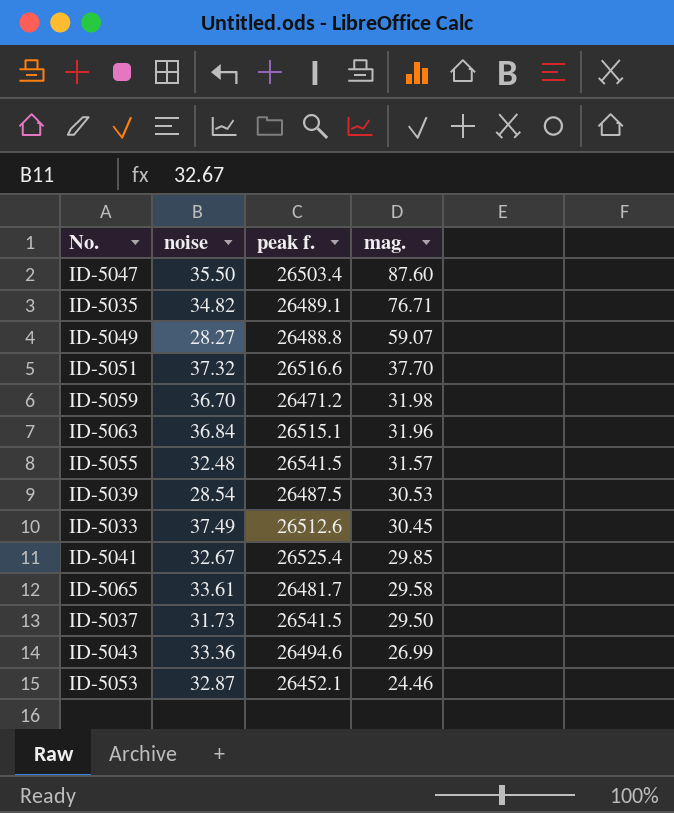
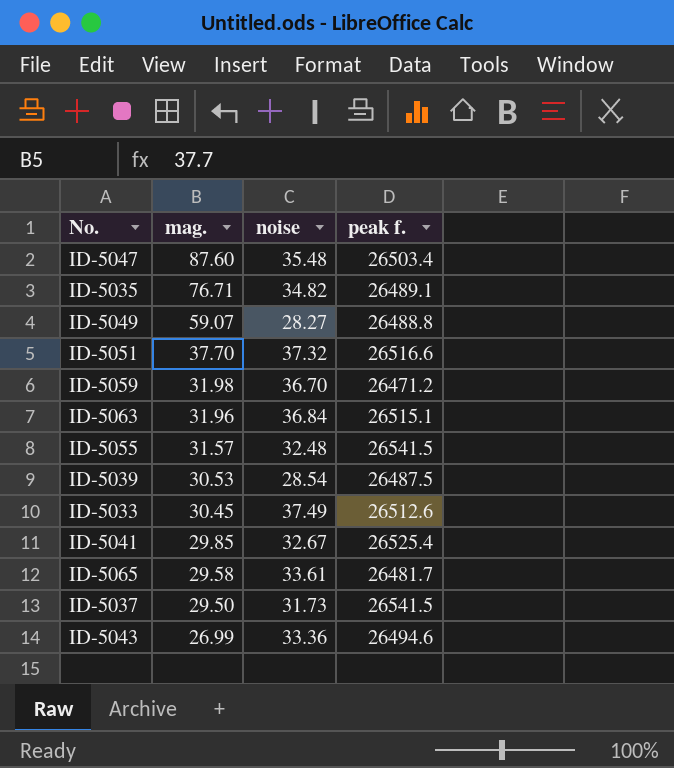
column mag. | position: 4 -> 2
row ID-5053: 32.87 | 26452.1 | 24.46 -> none
ID-5047 | noise: 35.50 -> 35.48

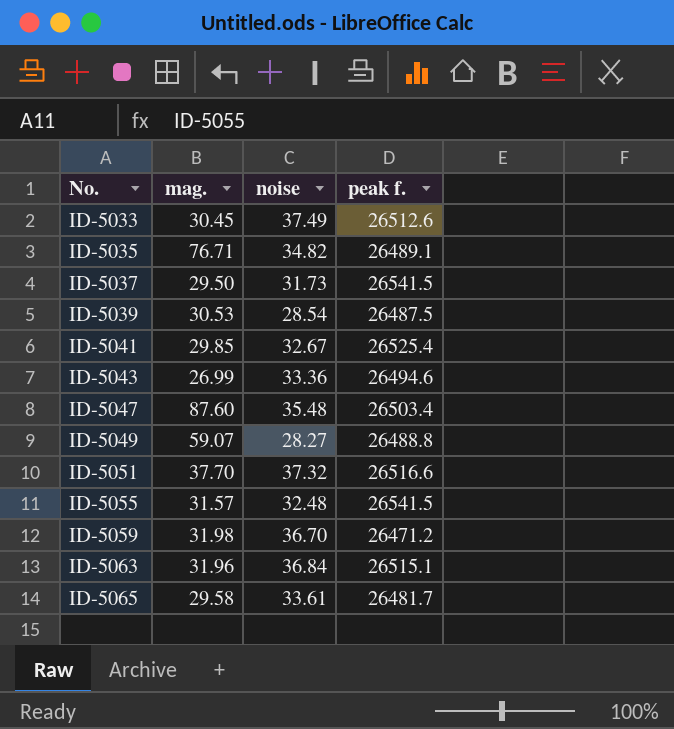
row order: mag. descending -> No. ascending

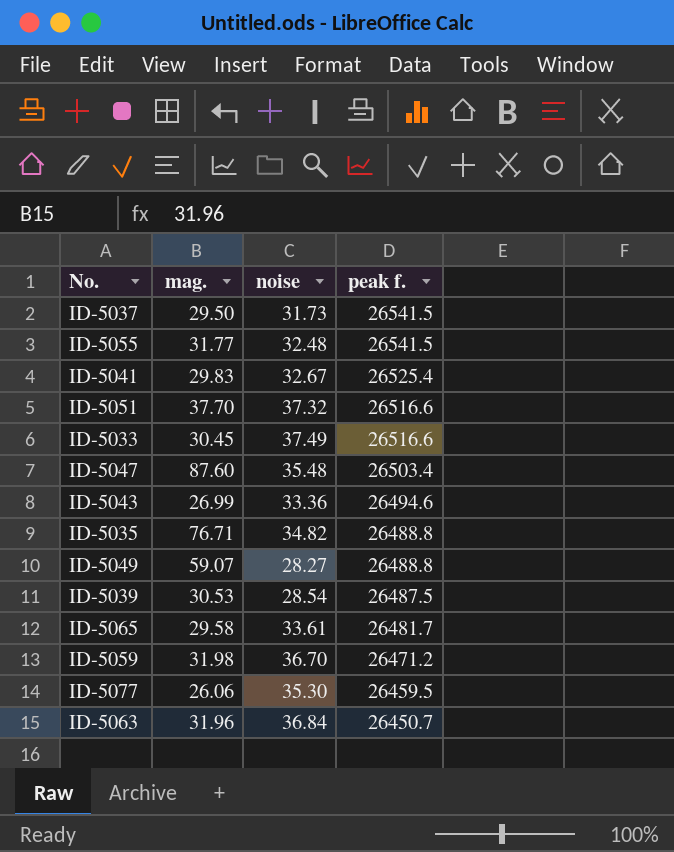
row order: No. ascending -> peak f. descending
ID-5055 | mag.: 31.57 -> 31.77
ID-5041 | mag.: 29.85 -> 29.83
ID-5033 | peak f.: 26512.6 -> 26516.6
ID-5035 | peak f.: 26489.1 -> 26488.8
row ID-5077: none -> 26.06 | 35.30 | 26459.5
ID-5063 | peak f.: 26515.1 -> 26450.7

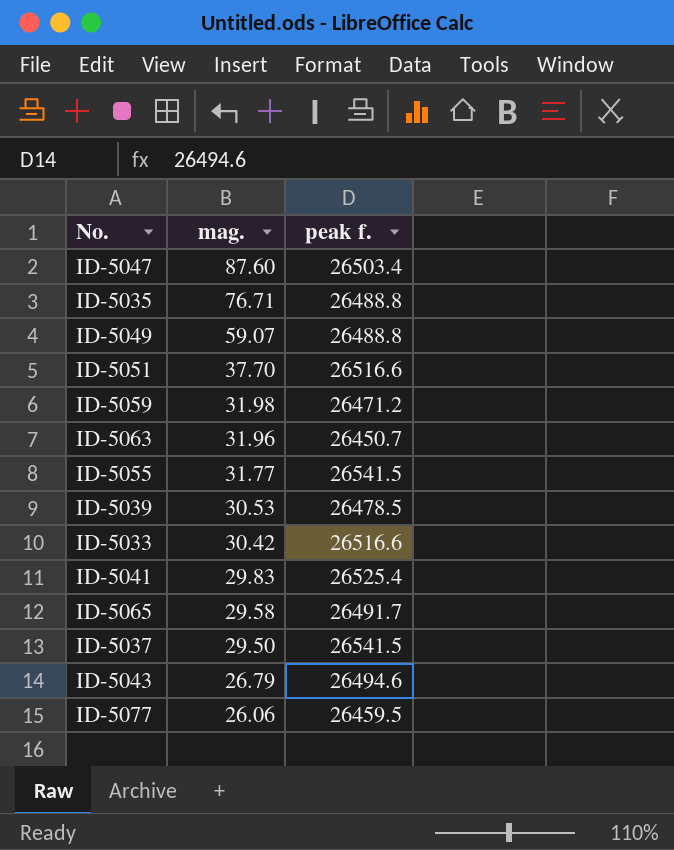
row order: peak f. descending -> mag. descending
column noise | position: 3 -> none
ID-5039 | peak f.: 26487.5 -> 26478.5
ID-5033 | mag.: 30.45 -> 30.42
ID-5065 | peak f.: 26481.7 -> 26491.7
ID-5043 | mag.: 26.99 -> 26.79

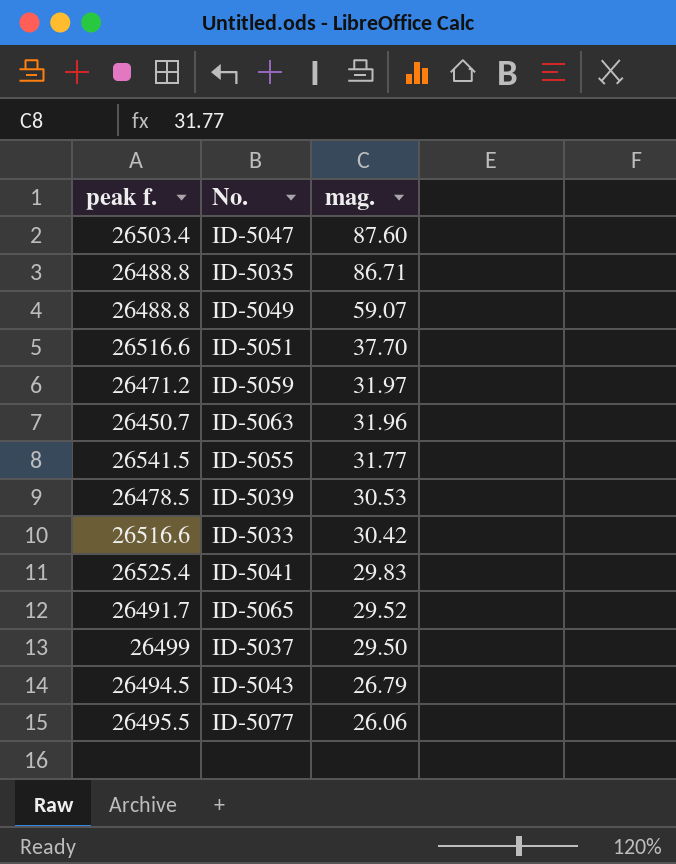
column peak f. | position: 3 -> 1
ID-5035 | mag.: 76.71 -> 86.71
ID-5059 | mag.: 31.98 -> 31.97
ID-5065 | mag.: 29.58 -> 29.52
ID-5037 | peak f.: 26541.5 -> 26499
ID-5043 | peak f.: 26494.6 -> 26494.5
ID-5077 | peak f.: 26459.5 -> 26495.5

